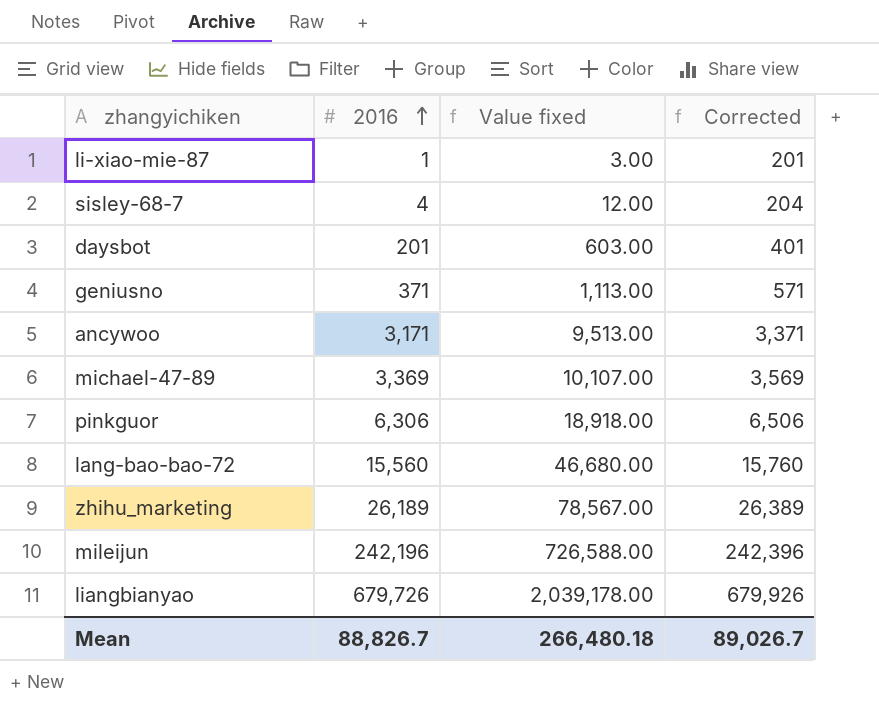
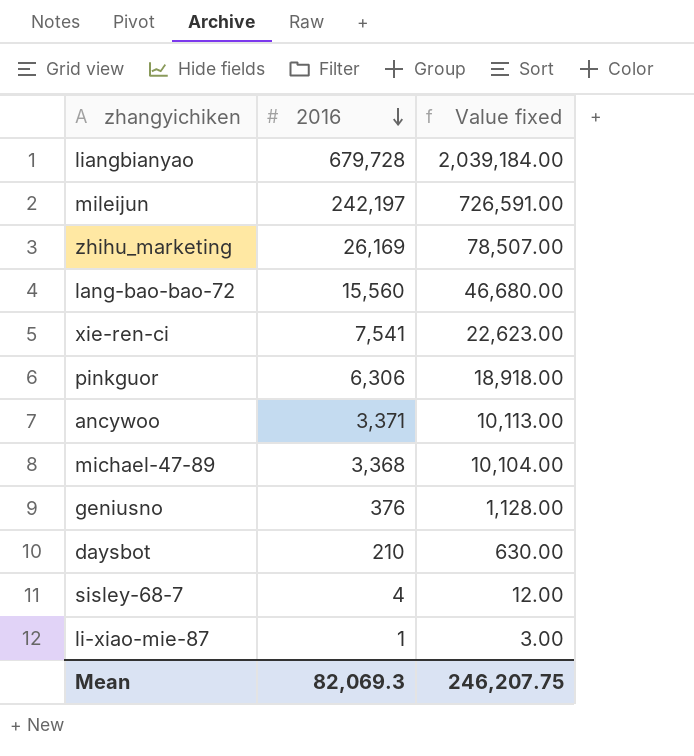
row order: 2016 ascending -> 2016 descending
column Corrected | formula: [2016] + 200 -> none
liangbianyao | 2016: 679,726 -> 679,728
liangbianyao | Value fixed: 2,039,178.00 -> 2,039,184.00
mileijun | 2016: 242,196 -> 242,197
mileijun | Value fixed: 726,588.00 -> 726,591.00
zhihu_marketing | 2016: 26,189 -> 26,169
zhihu_marketing | Value fixed: 78,567.00 -> 78,507.00
row xie-ren-ci: none -> 7,541 | 22,623.00
ancywoo | 2016: 3,171 -> 3,371
ancywoo | Value fixed: 9,513.00 -> 10,113.00
michael-47-89 | 2016: 3,369 -> 3,368
michael-47-89 | Value fixed: 10,107.00 -> 10,104.00
geniusno | 2016: 371 -> 376
geniusno | Value fixed: 1,113.00 -> 1,128.00
daysbot | 2016: 201 -> 210
daysbot | Value fixed: 603.00 -> 630.00
Mean | 2016: 88,826.7 -> 82,069.3
Mean | Value fixed: 266,480.18 -> 246,207.75

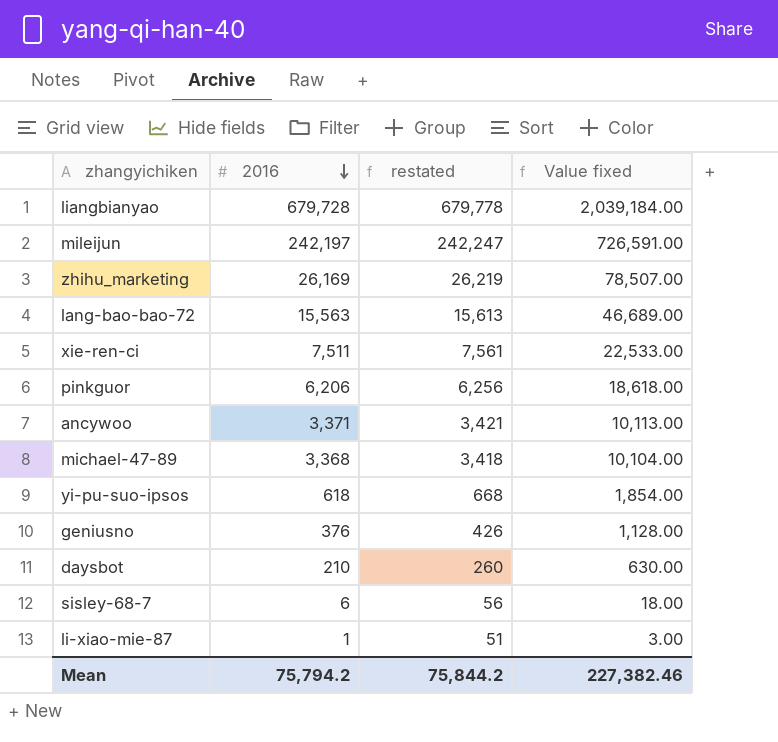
column restated | formula: none -> [2016] + 50
lang-bao-bao-72 | 2016: 15,560 -> 15,563
lang-bao-bao-72 | Value fixed: 46,680.00 -> 46,689.00
xie-ren-ci | 2016: 7,541 -> 7,511
xie-ren-ci | Value fixed: 22,623.00 -> 22,533.00
pinkguor | 2016: 6,306 -> 6,206
pinkguor | Value fixed: 18,918.00 -> 18,618.00
row yi-pu-suo-ipsos: none -> 618 | 668 | 1,854.00
sisley-68-7 | 2016: 4 -> 6
sisley-68-7 | Value fixed: 12.00 -> 18.00
Mean | 2016: 82,069.3 -> 75,794.2
Mean | Value fixed: 246,207.75 -> 227,382.46

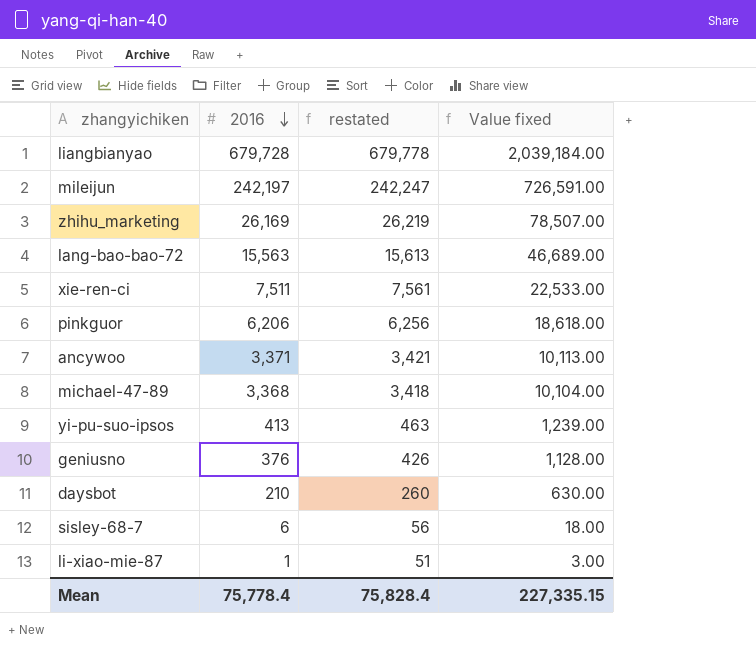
yi-pu-suo-ipsos | 2016: 618 -> 413
yi-pu-suo-ipsos | restated: 668 -> 463
yi-pu-suo-ipsos | Value fixed: 1,854.00 -> 1,239.00
Mean | 2016: 75,794.2 -> 75,778.4
Mean | restated: 75,844.2 -> 75,828.4
Mean | Value fixed: 227,382.46 -> 227,335.15

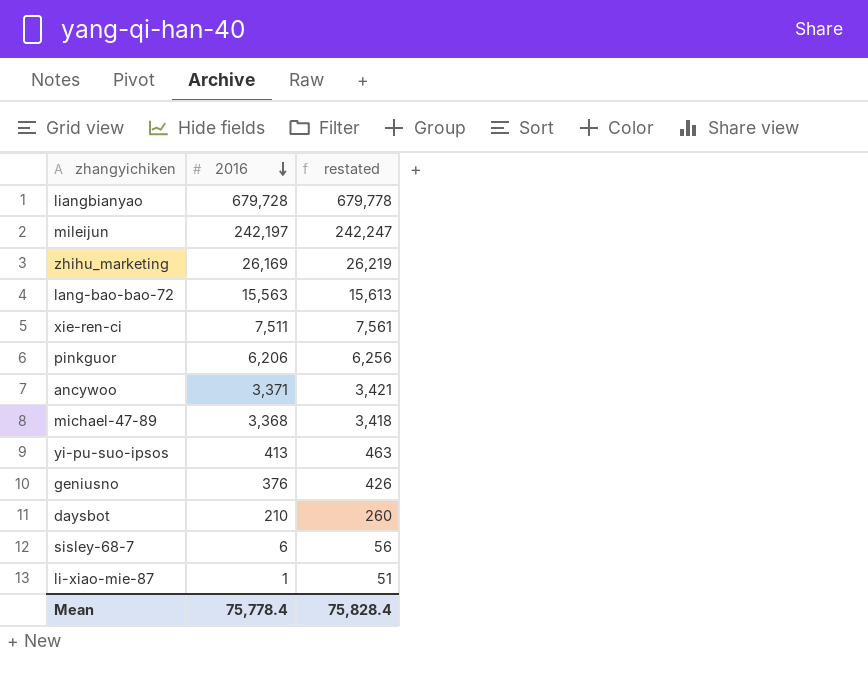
column Value fixed | formula: [2016] * 3 -> none

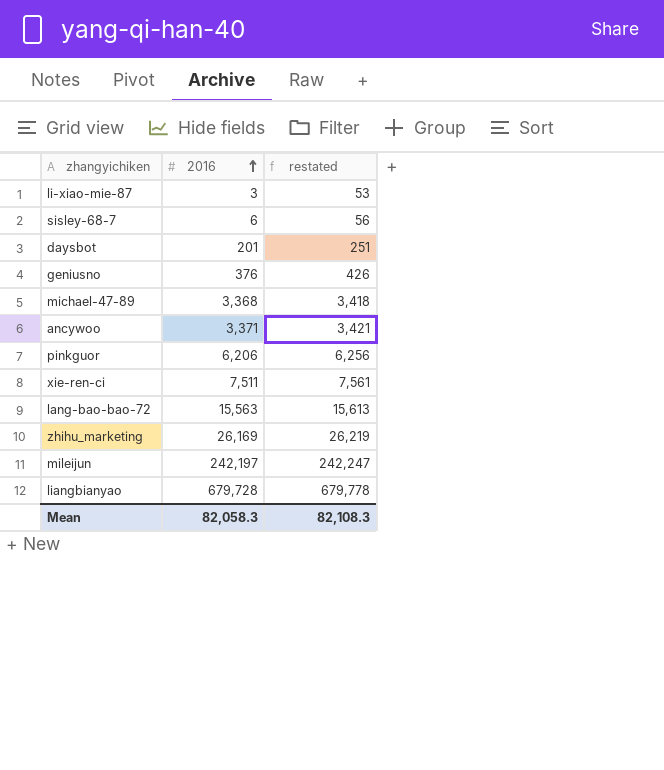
row order: 2016 descending -> 2016 ascending
row yi-pu-suo-ipsos: 413 | 463 -> none
li-xiao-mie-87 | 2016: 1 -> 3
li-xiao-mie-87 | restated: 51 -> 53
daysbot | 2016: 210 -> 201
daysbot | restated: 260 -> 251
Mean | 2016: 75,778.4 -> 82,058.3
Mean | restated: 75,828.4 -> 82,108.3

